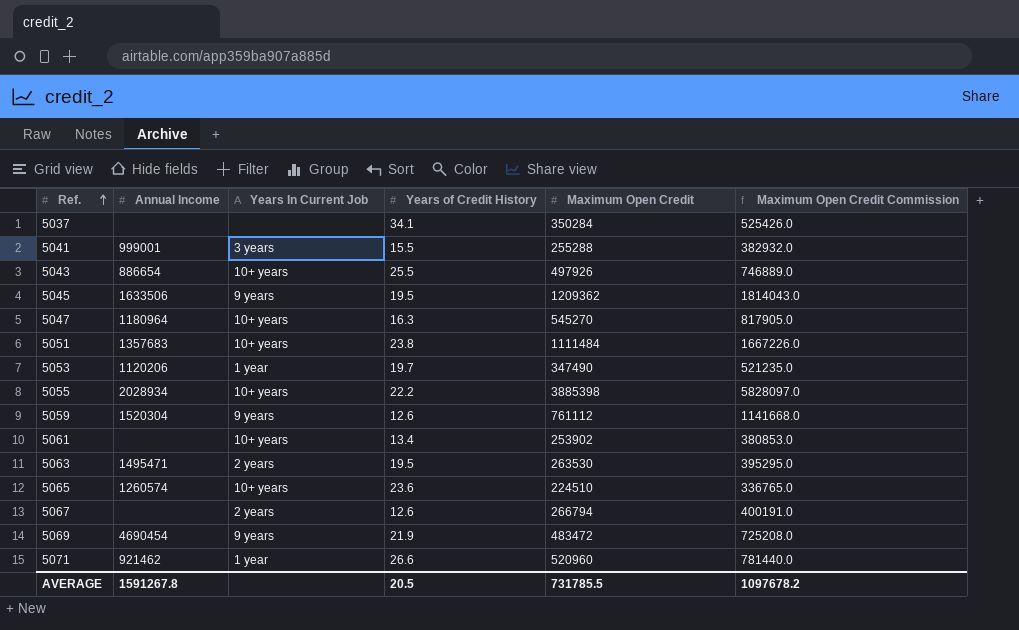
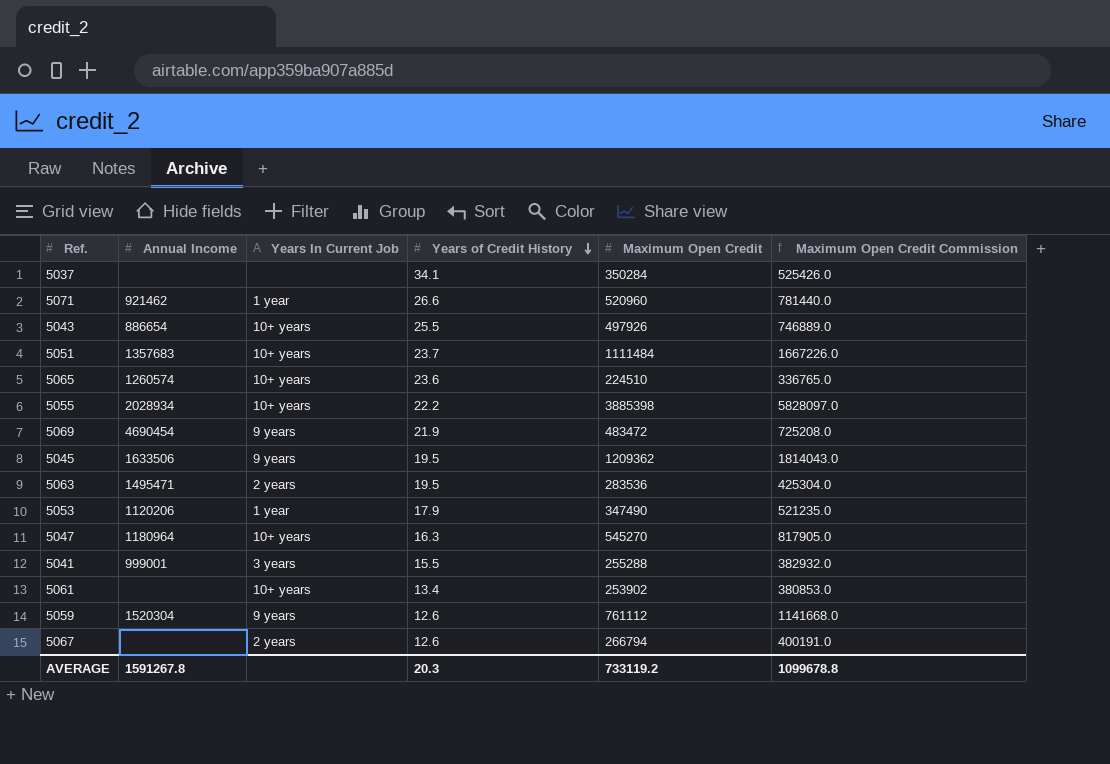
row order: Ref. ascending -> Years of Credit History descending
5051 | Years of Credit History: 23.8 -> 23.7
5063 | Maximum Open Credit: 263530 -> 283536
5063 | Maximum Open Credit Commission: 395295.0 -> 425304.0
5053 | Years of Credit History: 19.7 -> 17.9
AVERAGE | Years of Credit History: 20.5 -> 20.3
AVERAGE | Maximum Open Credit: 731785.5 -> 733119.2
AVERAGE | Maximum Open Credit Commission: 1097678.2 -> 1099678.8

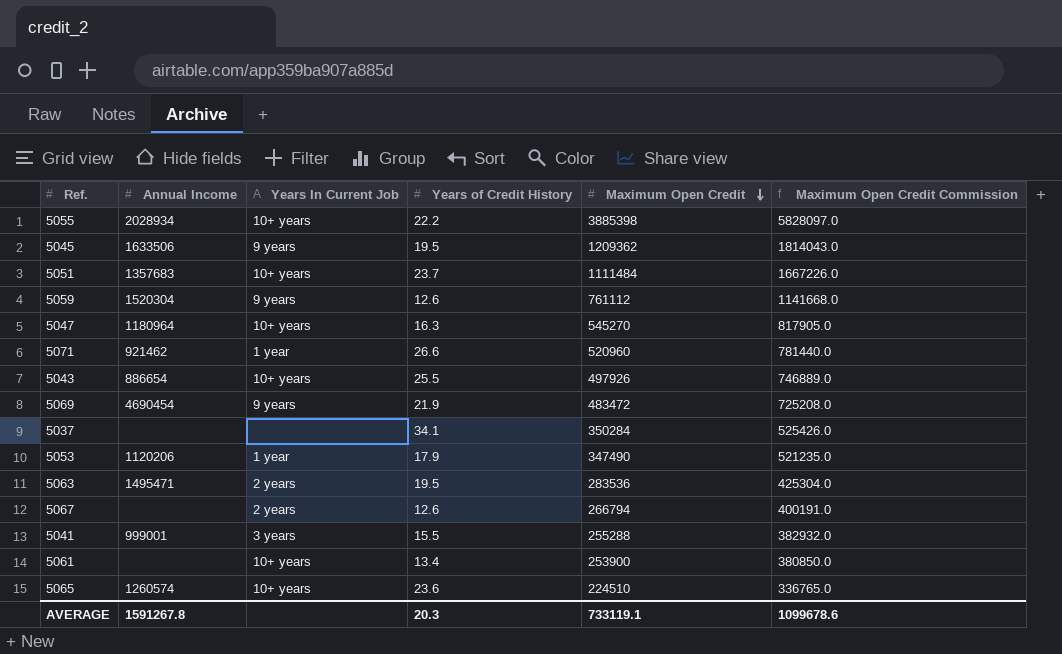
row order: Years of Credit History descending -> Maximum Open Credit descending
5061 | Maximum Open Credit: 253902 -> 253900
5061 | Maximum Open Credit Commission: 380853.0 -> 380850.0
AVERAGE | Maximum Open Credit: 733119.2 -> 733119.1
AVERAGE | Maximum Open Credit Commission: 1099678.8 -> 1099678.6

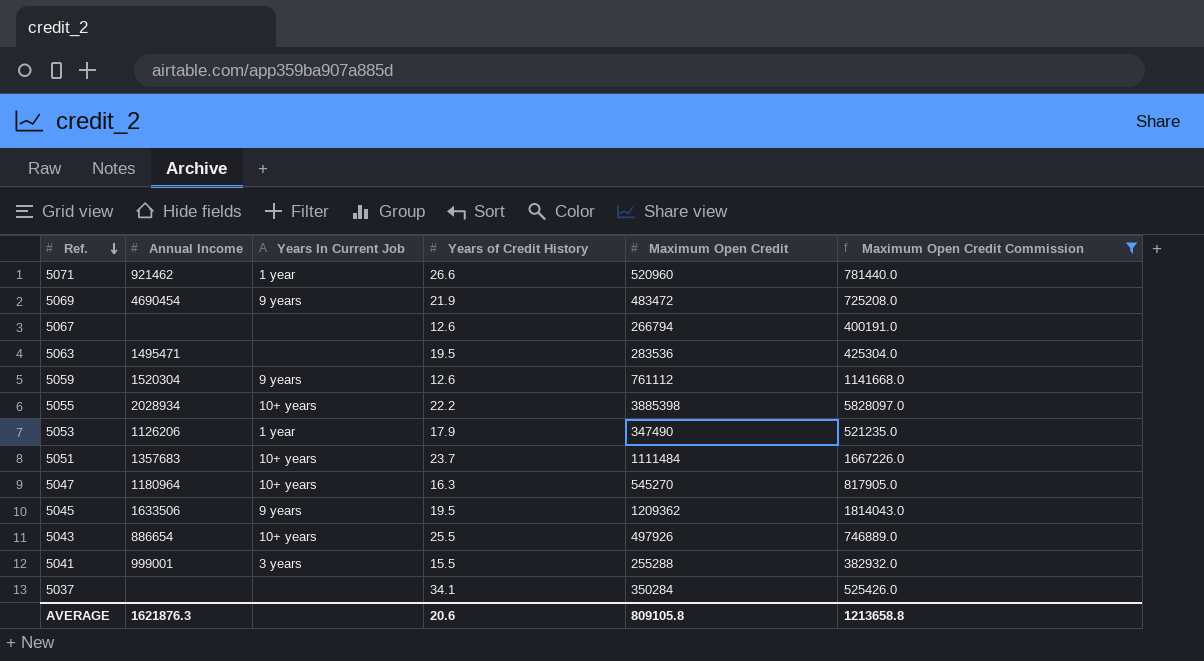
filter: none -> Maximum Open Credit Commission >= 382932.0
row order: Maximum Open Credit descending -> Ref. descending
5067 | Years In Current Job: 2 years -> none
5063 | Years In Current Job: 2 years -> none
5053 | Annual Income: 1120206 -> 1126206
AVERAGE | Annual Income: 1591267.8 -> 1621876.3
AVERAGE | Years of Credit History: 20.3 -> 20.6
AVERAGE | Maximum Open Credit: 733119.1 -> 809105.8
AVERAGE | Maximum Open Credit Commission: 1099678.6 -> 1213658.8

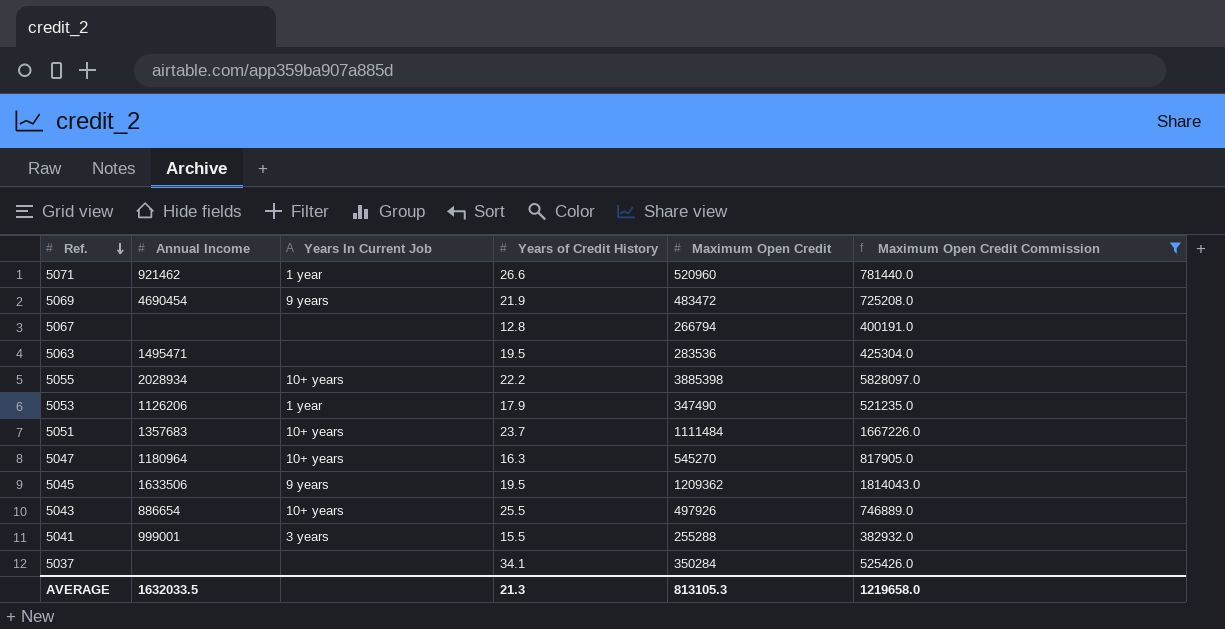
row 5059: 1520304 | 9 years | 12.6 | 761112 | 1141668.0 -> none
5067 | Years of Credit History: 12.6 -> 12.8
AVERAGE | Annual Income: 1621876.3 -> 1632033.5
AVERAGE | Years of Credit History: 20.6 -> 21.3
AVERAGE | Maximum Open Credit: 809105.8 -> 813105.3
AVERAGE | Maximum Open Credit Commission: 1213658.8 -> 1219658.0

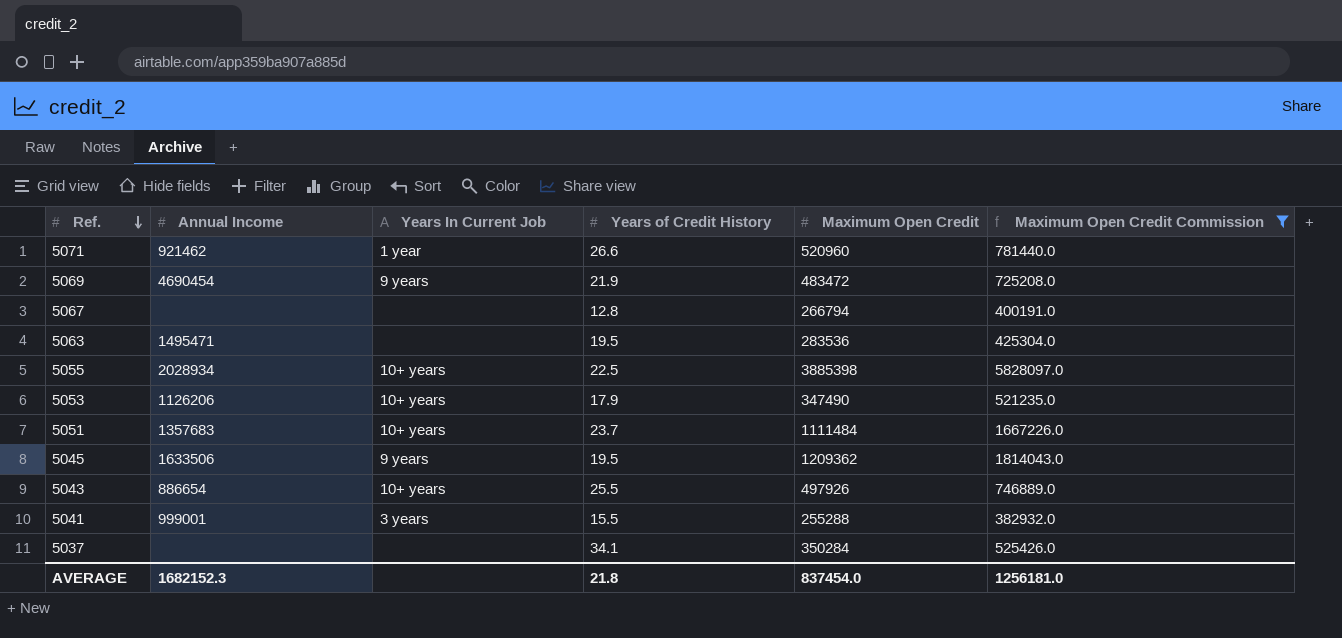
row 5047: 1180964 | 10+ years | 16.3 | 545270 | 817905.0 -> none
5055 | Years of Credit History: 22.2 -> 22.5
5053 | Years In Current Job: 1 year -> 10+ years
AVERAGE | Annual Income: 1632033.5 -> 1682152.3
AVERAGE | Years of Credit History: 21.3 -> 21.8
AVERAGE | Maximum Open Credit: 813105.3 -> 837454.0
AVERAGE | Maximum Open Credit Commission: 1219658.0 -> 1256181.0

